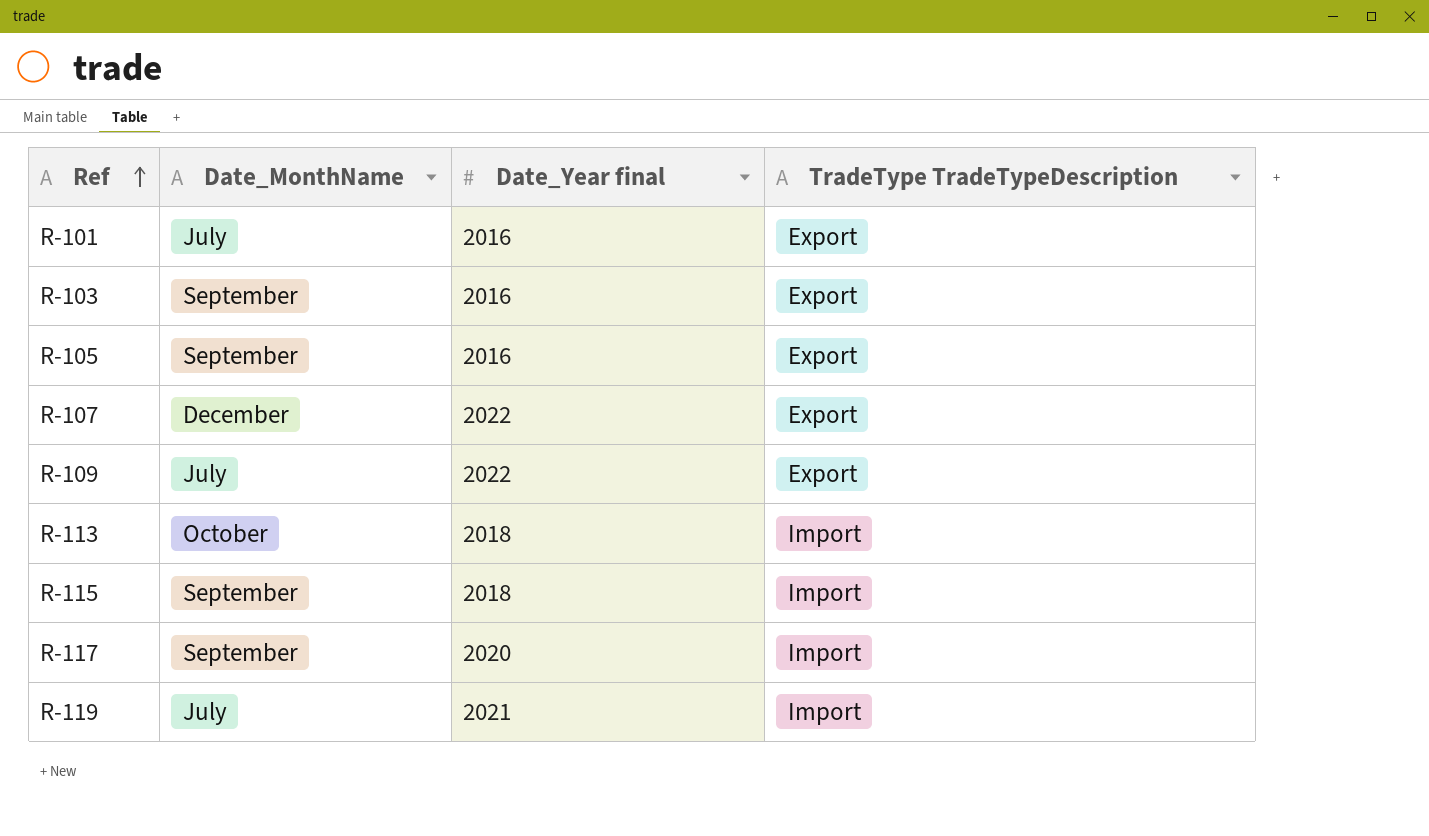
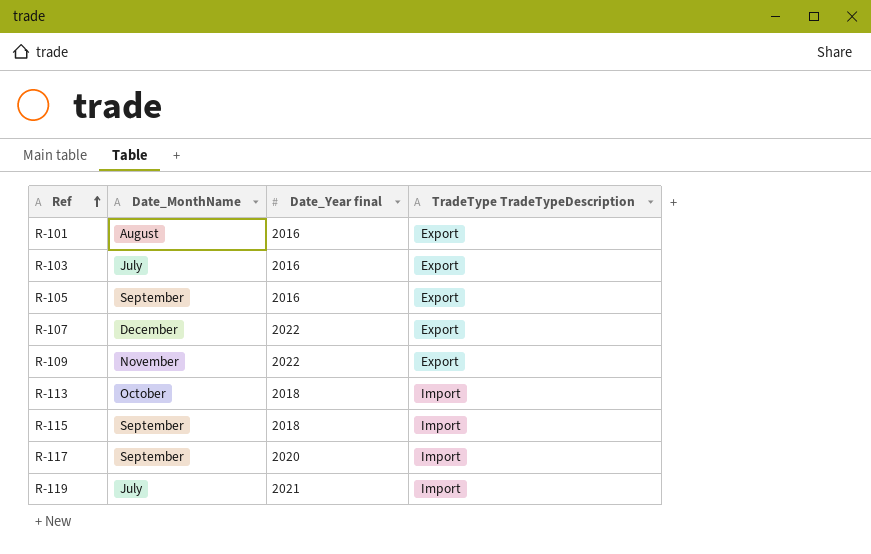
R-101 | Date_MonthName: July -> August
R-103 | Date_MonthName: September -> July
R-109 | Date_MonthName: July -> November

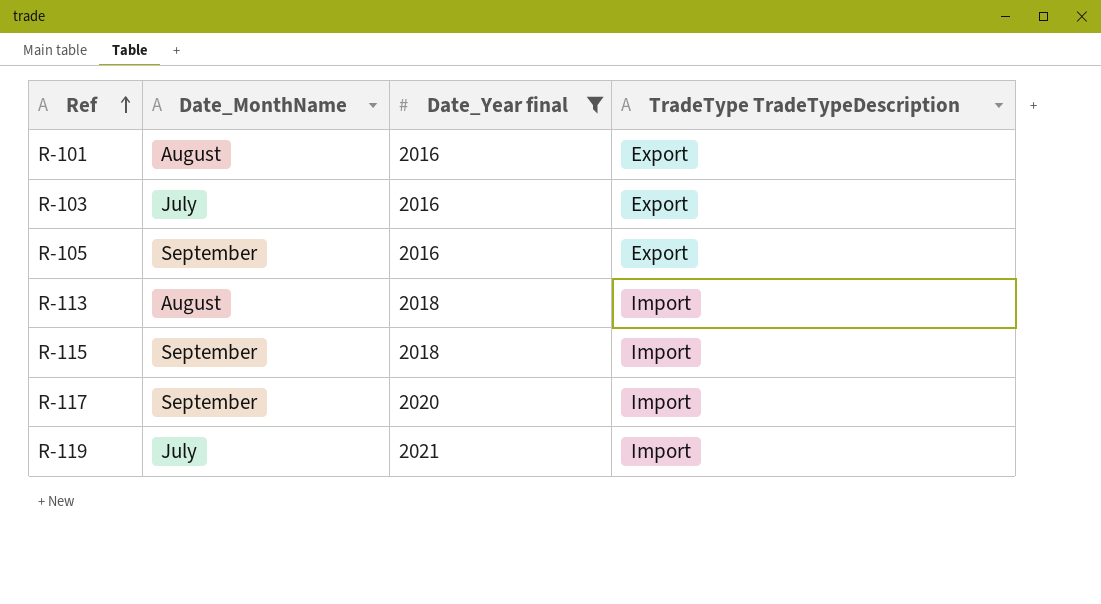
filter: none -> Date_Year final != 2022
R-113 | Date_MonthName: October -> August

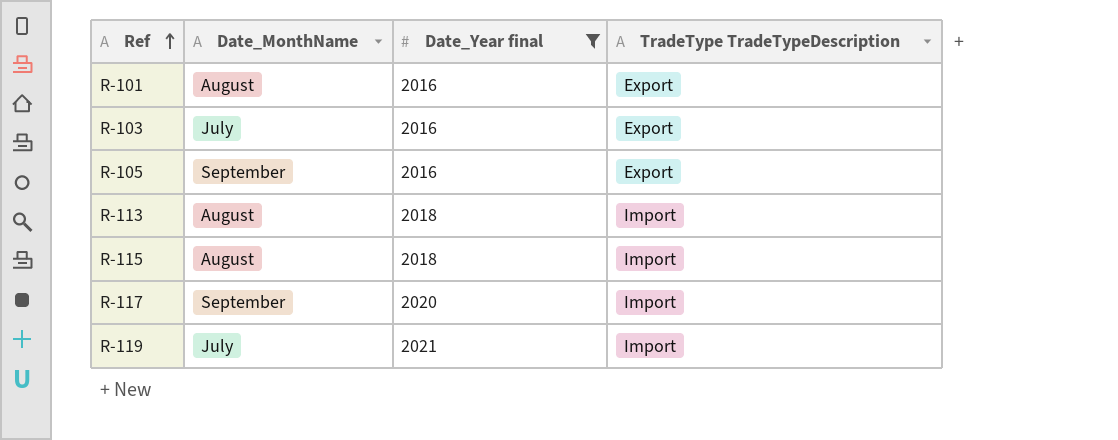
R-115 | Date_MonthName: September -> August

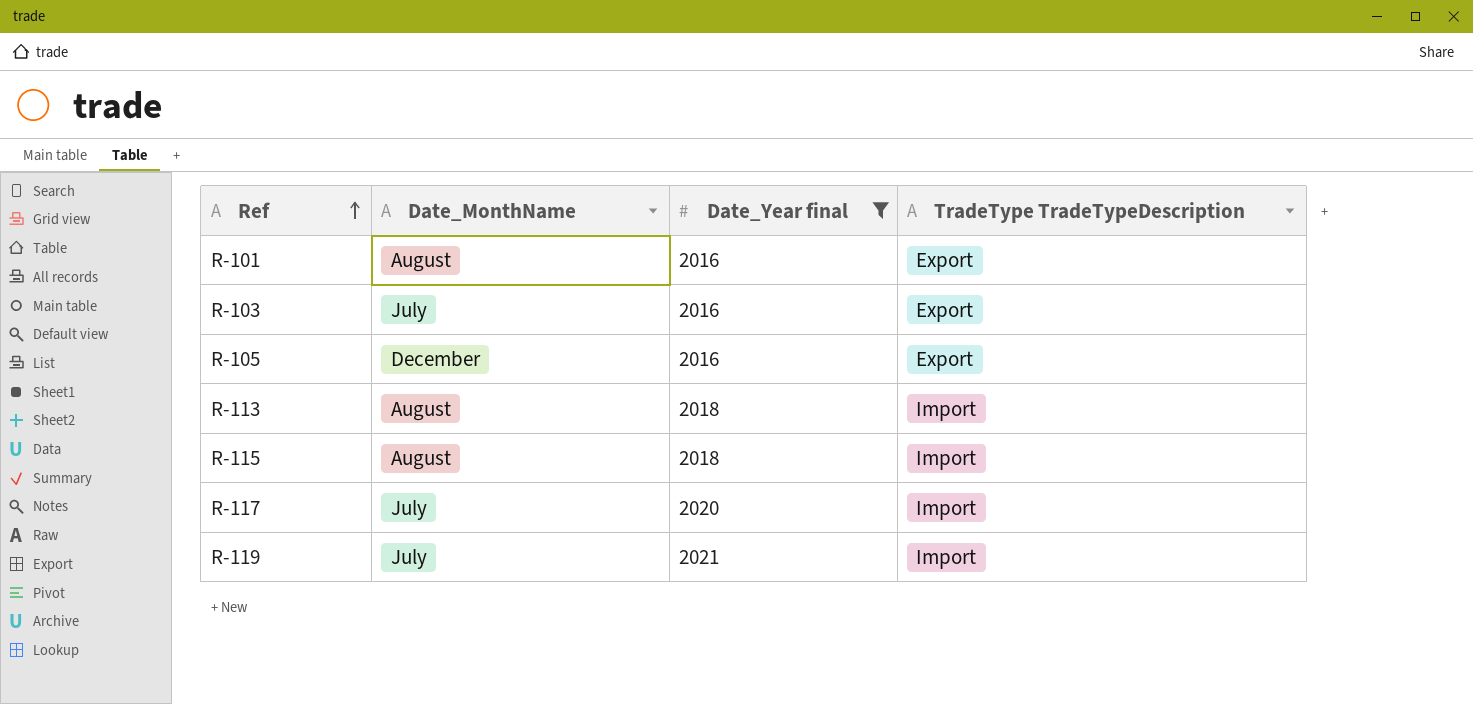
R-105 | Date_MonthName: September -> December
R-117 | Date_MonthName: September -> July

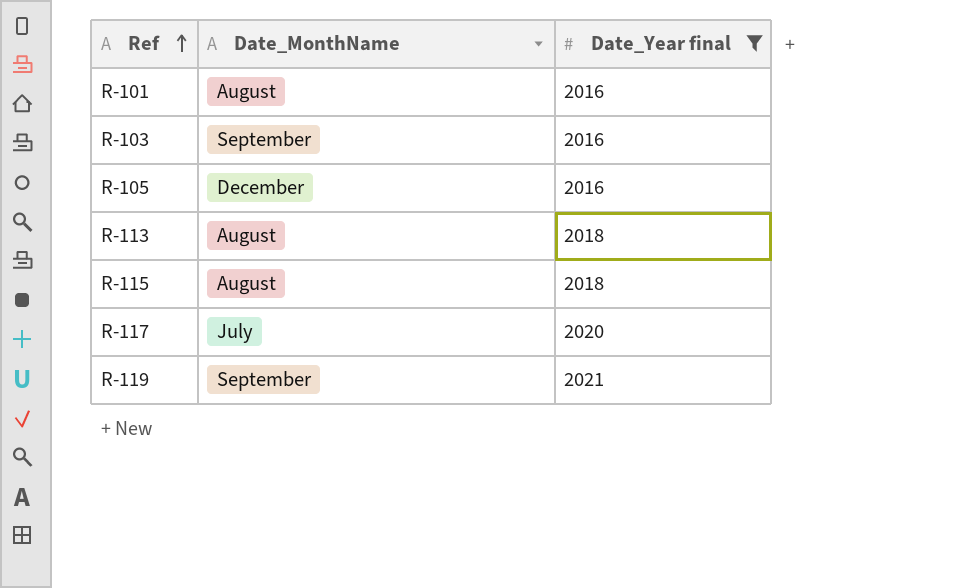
column TradeType TradeTypeDescription | position: 4 -> none
R-103 | Date_MonthName: July -> September
R-119 | Date_MonthName: July -> September

